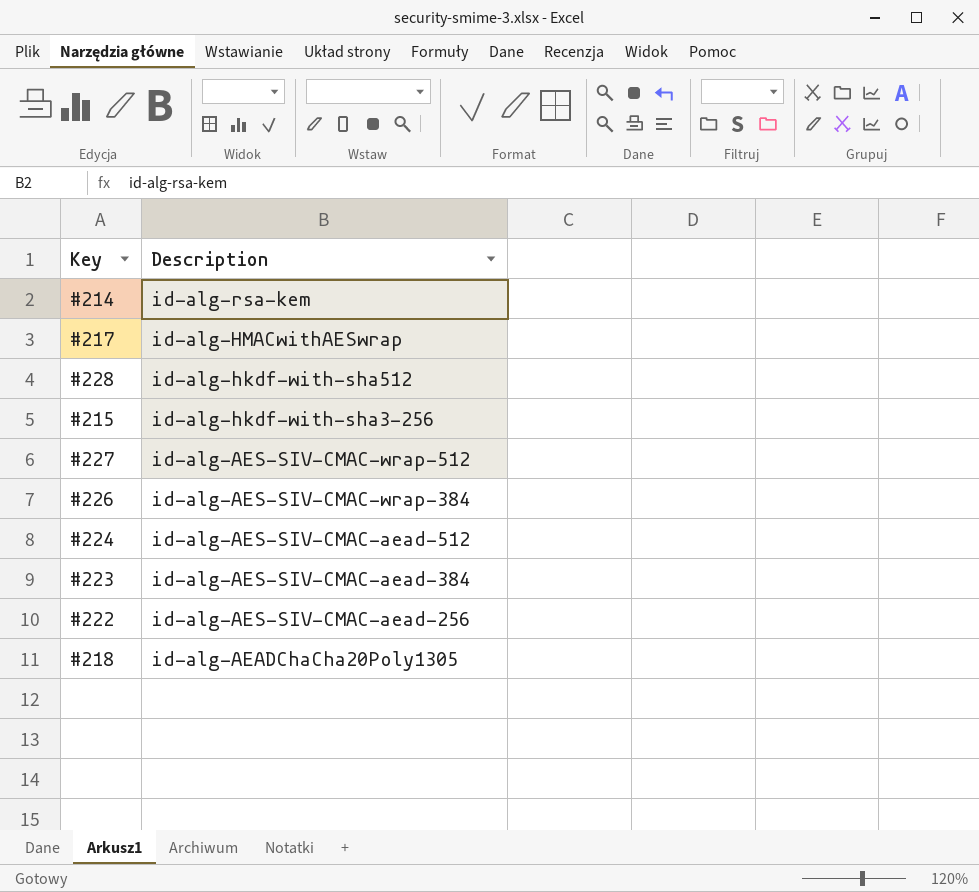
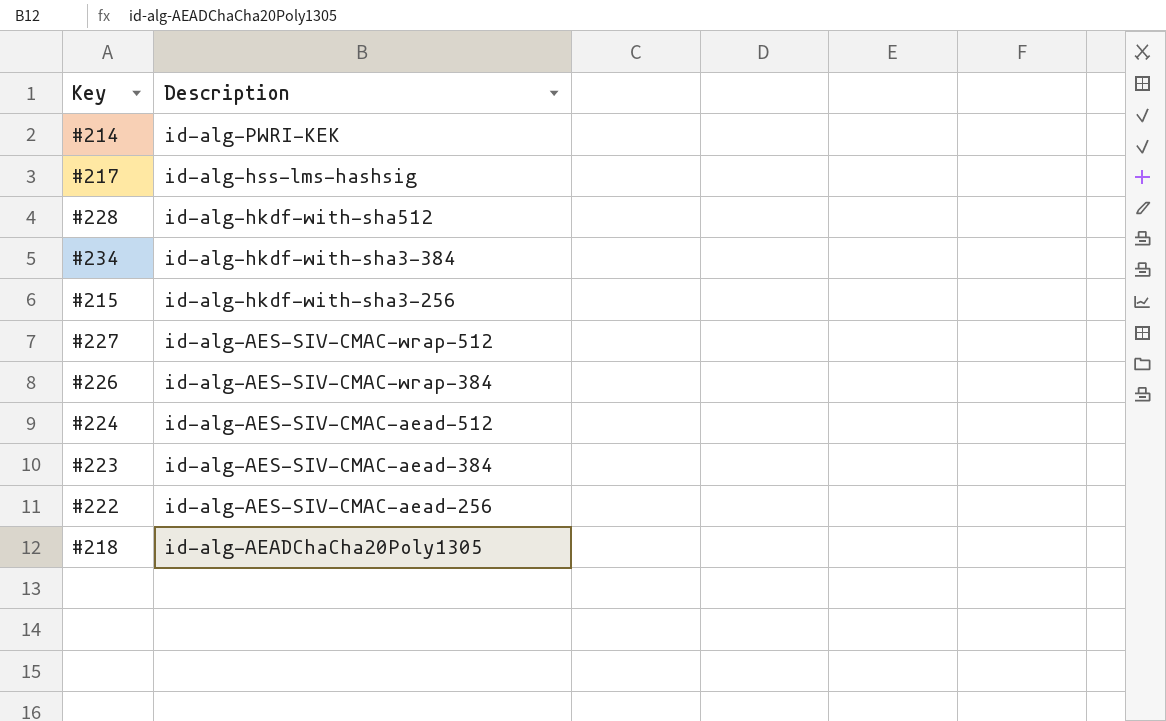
#214 | Description: id-alg-rsa-kem -> id-alg-PWRI-KEK
#217 | Description: id-alg-HMACwithAESwrap -> id-alg-hss-lms-hashsig
row #234: none -> id-alg-hkdf-with-sha3-384

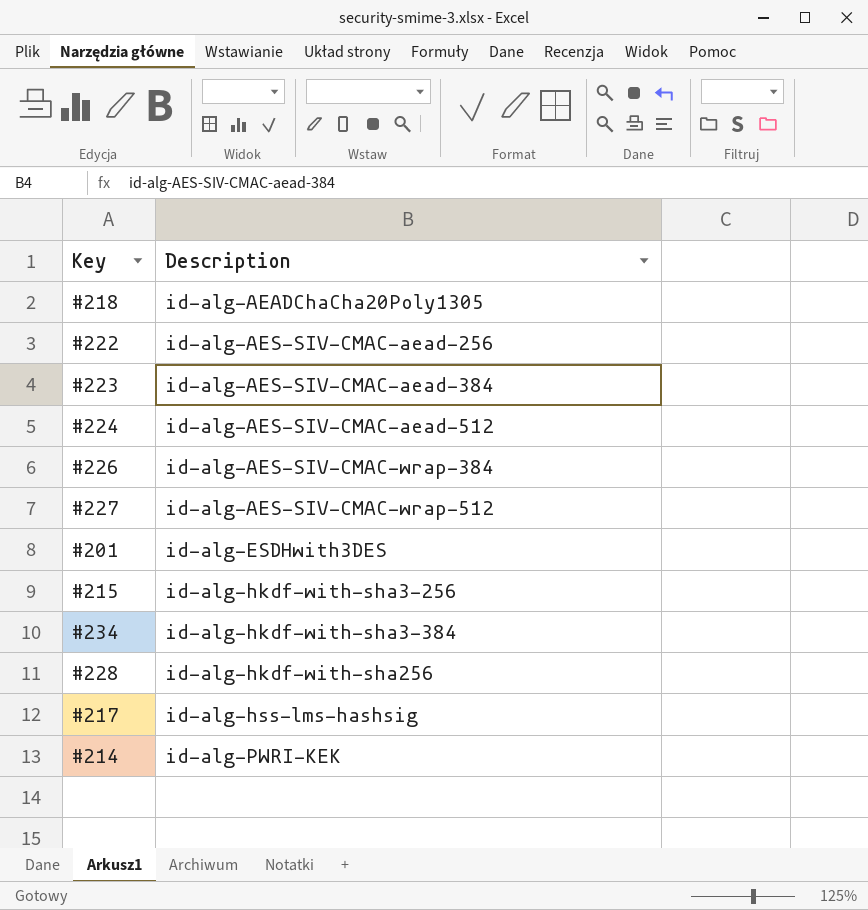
row order: Description descending -> Description ascending
row #201: none -> id-alg-ESDHwith3DES
#228 | Description: id-alg-hkdf-with-sha512 -> id-alg-hkdf-with-sha256

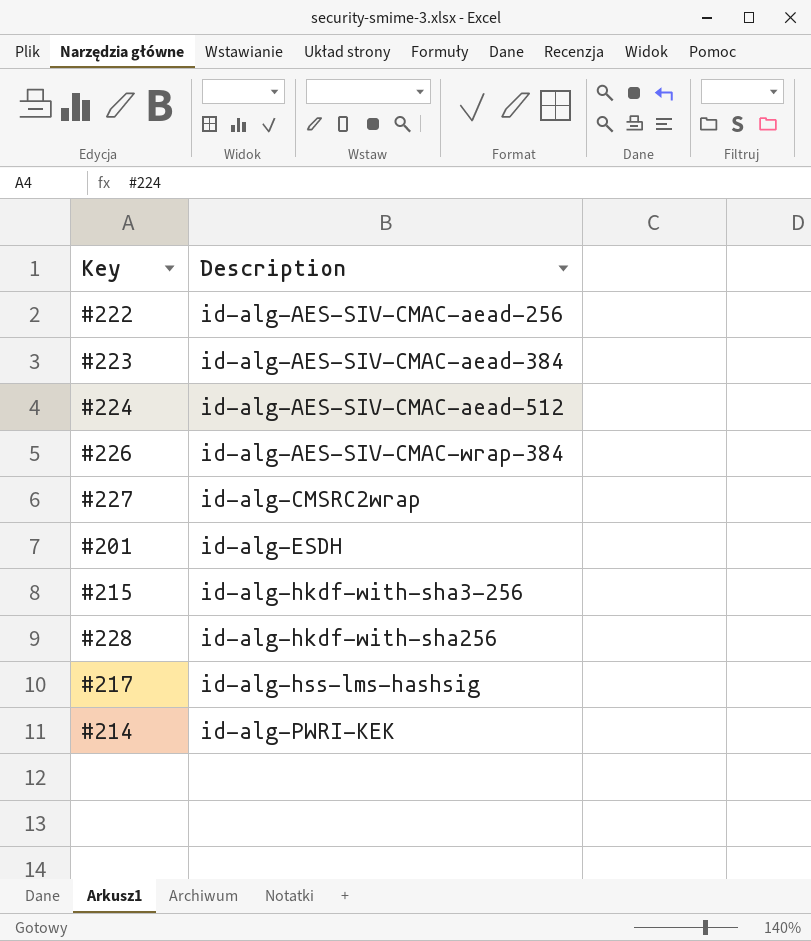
row #218: id-alg-AEADChaCha20Poly1305 -> none
row #234: id-alg-hkdf-with-sha3-384 -> none
#227 | Description: id-alg-AES-SIV-CMAC-wrap-512 -> id-alg-CMSRC2wrap
#201 | Description: id-alg-ESDHwith3DES -> id-alg-ESDH

